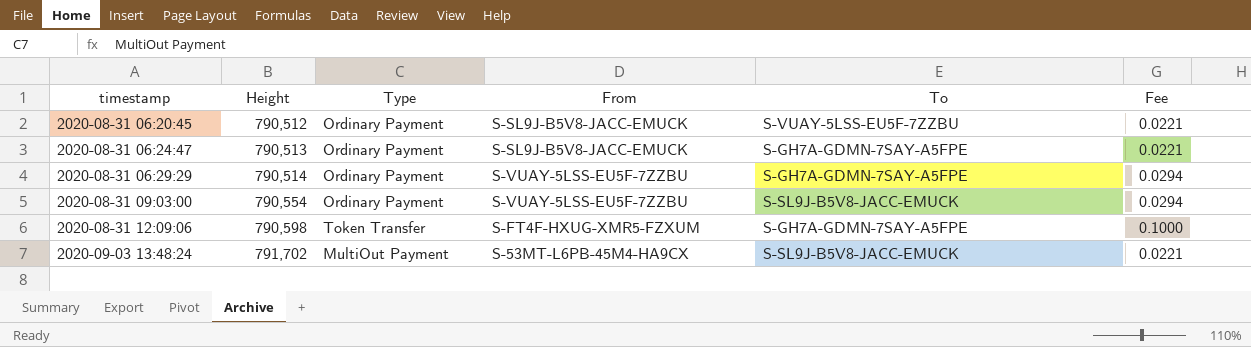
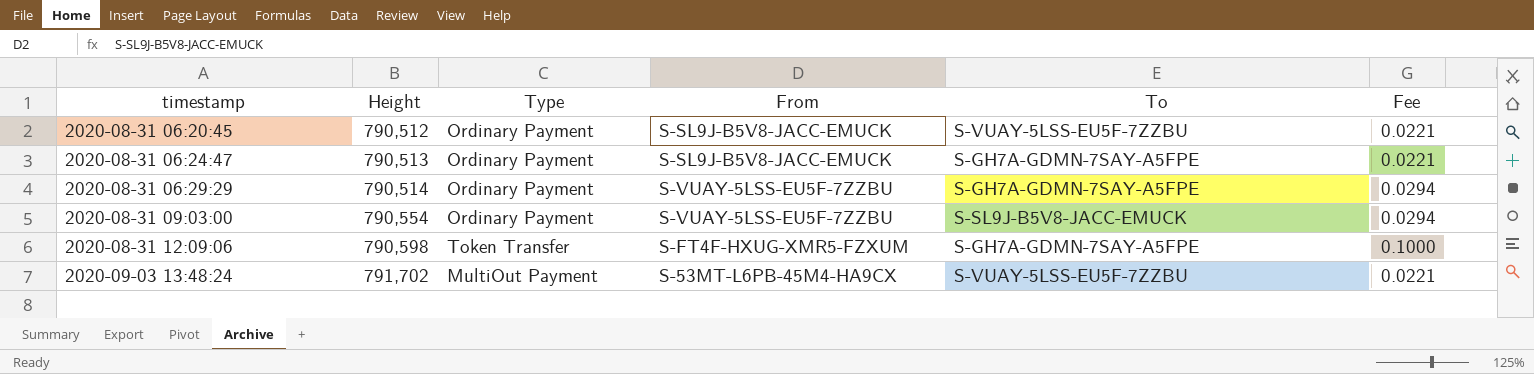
2020-09-03 13:48:24 | To: S-SL9J-B5V8-JACC-EMUCK -> S-VUAY-5LSS-EU5F-7ZZBU

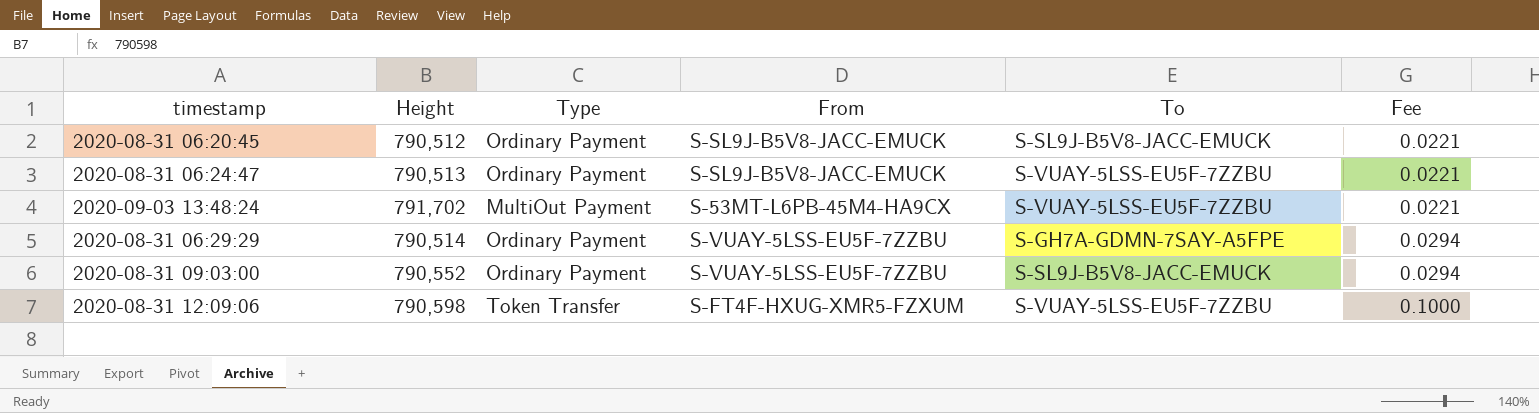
row order: timestamp ascending -> Fee ascending
2020-08-31 06:20:45 | To: S-VUAY-5LSS-EU5F-7ZZBU -> S-SL9J-B5V8-JACC-EMUCK
2020-08-31 06:24:47 | To: S-GH7A-GDMN-7SAY-A5FPE -> S-VUAY-5LSS-EU5F-7ZZBU
2020-08-31 09:03:00 | Height: 790,554 -> 790,552
2020-08-31 12:09:06 | To: S-GH7A-GDMN-7SAY-A5FPE -> S-VUAY-5LSS-EU5F-7ZZBU

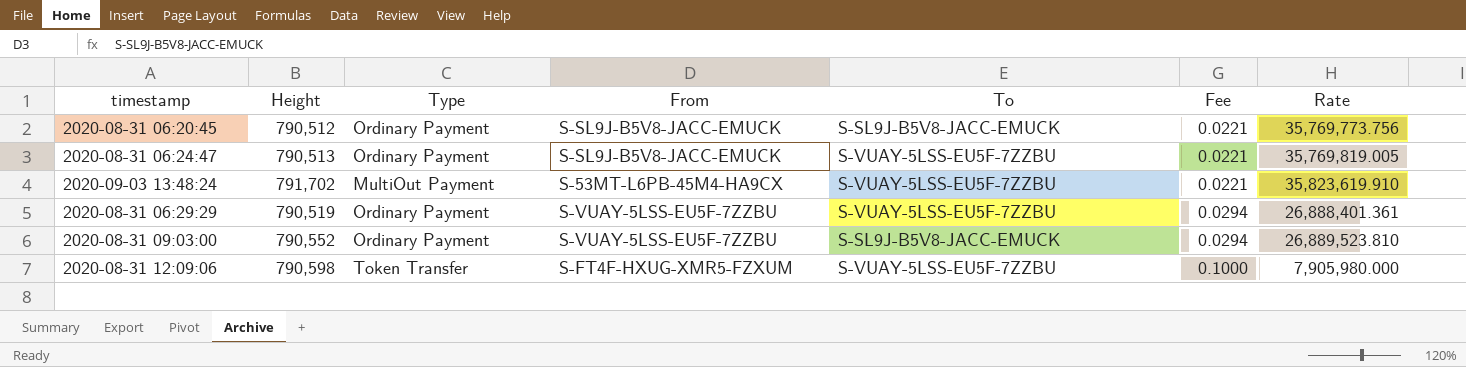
column Rate | formula: none -> [Height] / [Fee]
2020-08-31 06:29:29 | Height: 790,514 -> 790,519
2020-08-31 06:29:29 | To: S-GH7A-GDMN-7SAY-A5FPE -> S-VUAY-5LSS-EU5F-7ZZBU

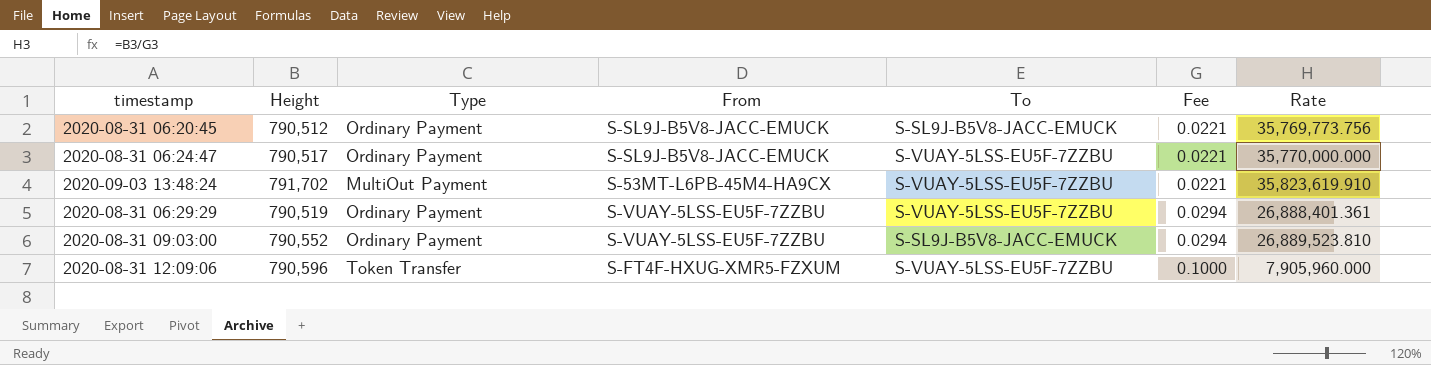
2020-08-31 06:24:47 | Height: 790,513 -> 790,517
2020-08-31 06:24:47 | Rate: 35,769,819.005 -> 35,770,000.000
2020-08-31 12:09:06 | Height: 790,598 -> 790,596
2020-08-31 12:09:06 | Rate: 7,905,980.000 -> 7,905,960.000

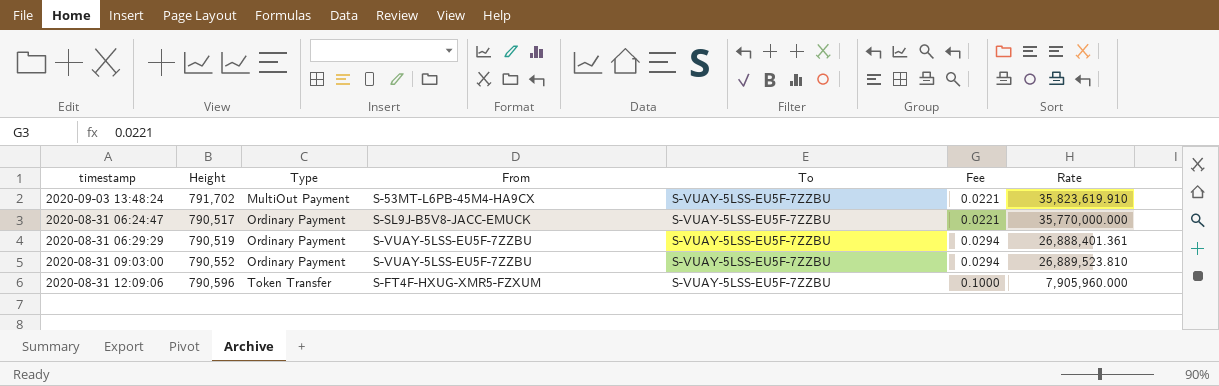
row order: Fee ascending -> Type ascending
row 2020-08-31 06:20:45: 790,512 | Ordinary Payment | S-SL9J-B5V8-JACC-EMUCK | S-SL9J-B5V8-JACC-EMUCK | 0.0221 | 35,769,773.756 -> none
2020-08-31 09:03:00 | To: S-SL9J-B5V8-JACC-EMUCK -> S-VUAY-5LSS-EU5F-7ZZBU

